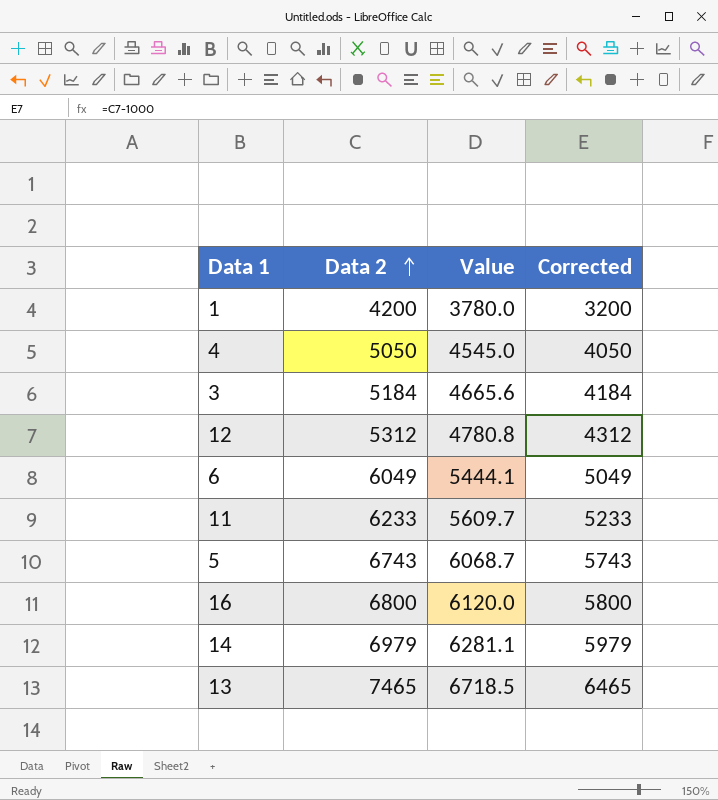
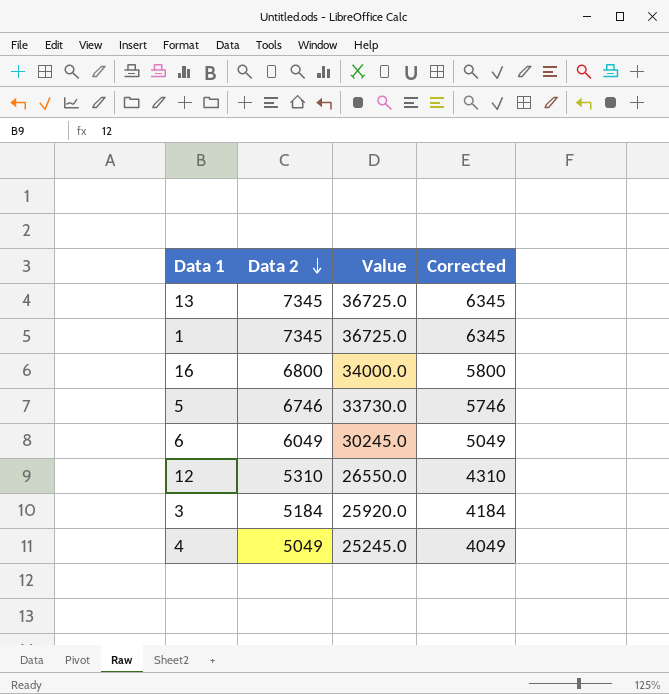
row order: Data 2 ascending -> Data 2 descending
column Value | formula: [Data 2] * 0.9 -> [Data 2] * 5
row 11: 6233 | 5609.7 | 5233 -> none
row 14: 6979 | 6281.1 | 5979 -> none
13 | Data 2: 7465 -> 7345
13 | Corrected: 6465 -> 6345
1 | Data 2: 4200 -> 7345
1 | Corrected: 3200 -> 6345
5 | Data 2: 6743 -> 6746
5 | Corrected: 5743 -> 5746
12 | Data 2: 5312 -> 5310
12 | Corrected: 4312 -> 4310
4 | Data 2: 5050 -> 5049
4 | Corrected: 4050 -> 4049

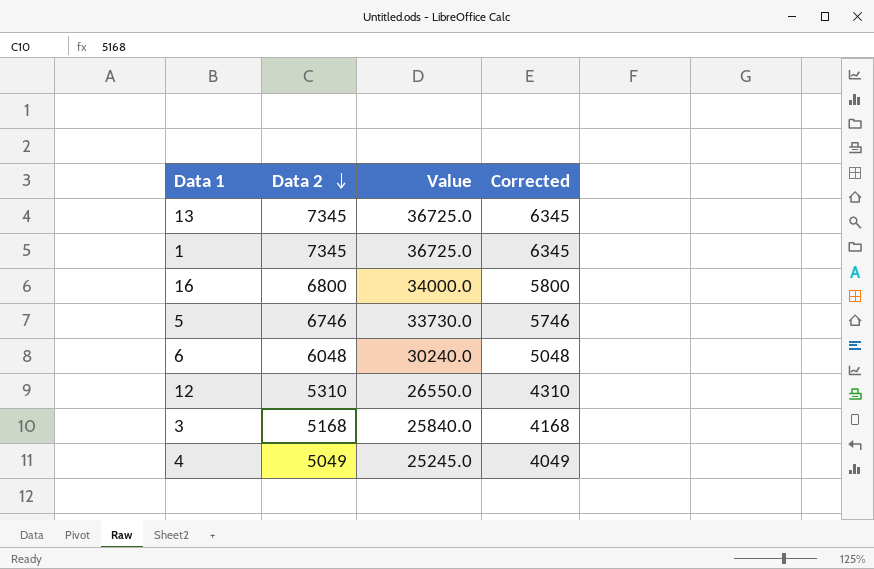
6 | Data 2: 6049 -> 6048
6 | Value: 30245.0 -> 30240.0
6 | Corrected: 5049 -> 5048
3 | Data 2: 5184 -> 5168
3 | Value: 25920.0 -> 25840.0
3 | Corrected: 4184 -> 4168

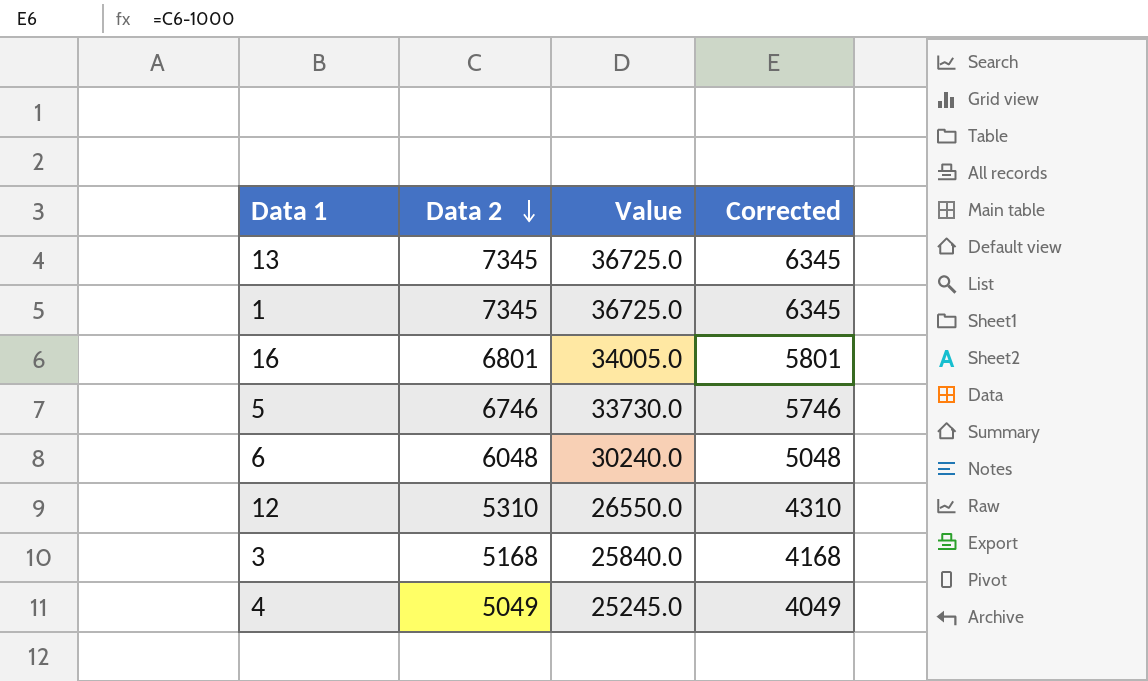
16 | Data 2: 6800 -> 6801
16 | Value: 34000.0 -> 34005.0
16 | Corrected: 5800 -> 5801

